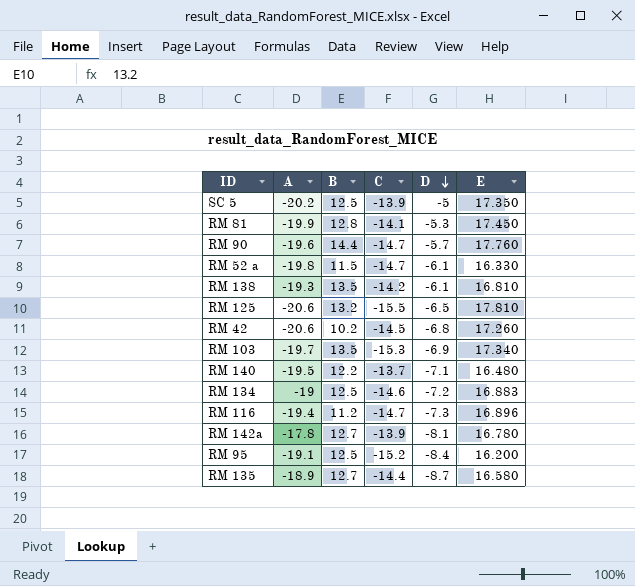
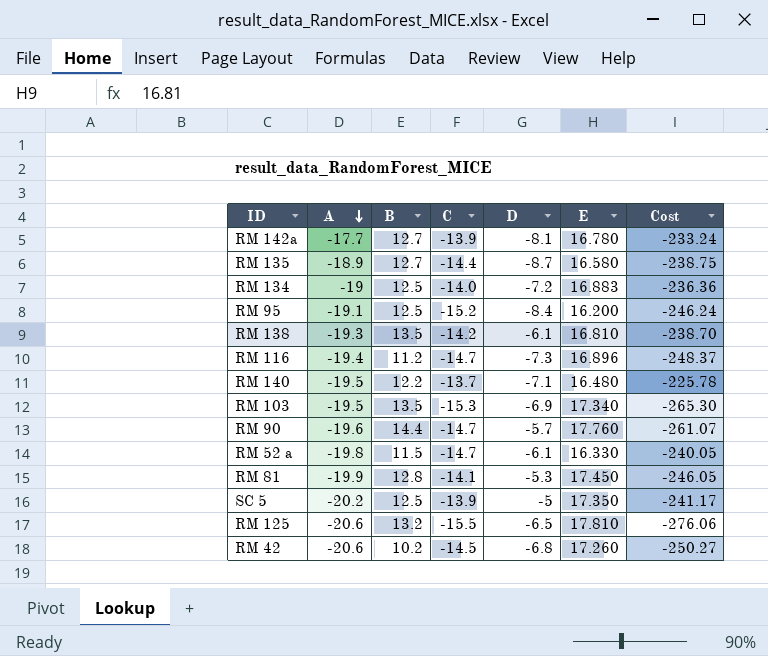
row order: D descending -> A descending
column Cost | formula: none -> [C] * [E]
RM 142a | A: -17.8 -> -17.7
RM 134 | C: -14.6 -> -14.0
RM 103 | A: -19.7 -> -19.5

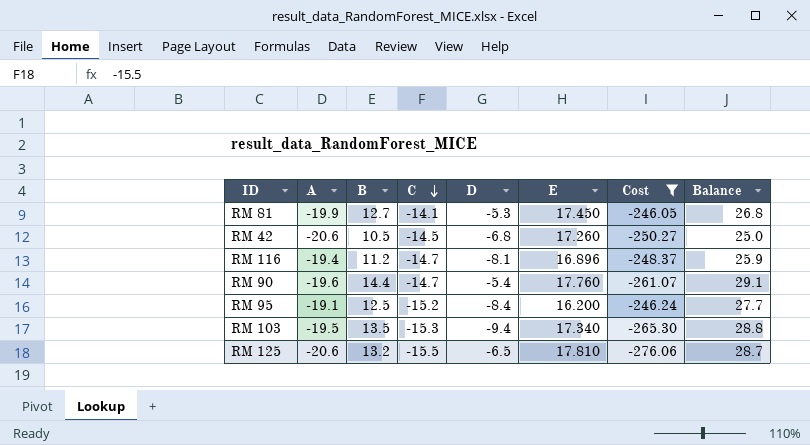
filter: none -> Cost <= -246.05
row order: A descending -> C descending
column Balance | formula: none -> [B] - [C]
RM 81 | B: 12.8 -> 12.7
RM 42 | B: 10.2 -> 10.5
RM 116 | D: -7.3 -> -8.1
RM 90 | D: -5.7 -> -5.4
RM 103 | D: -6.9 -> -9.4

